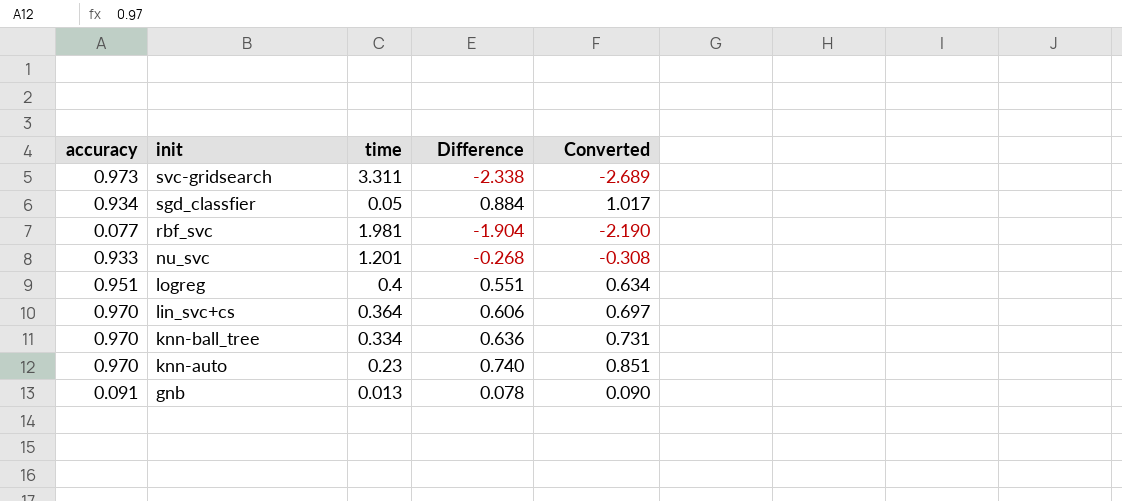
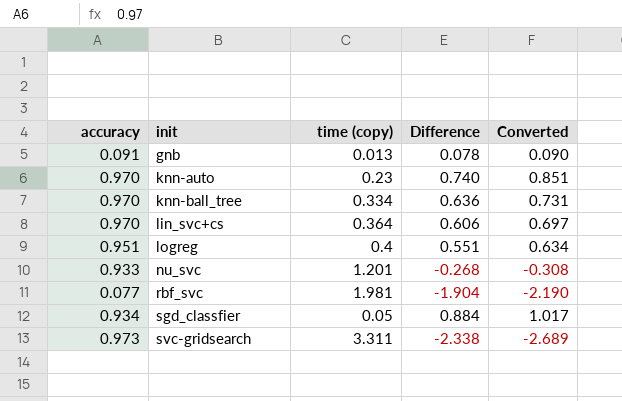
row order: init descending -> init ascending
column name: time -> time (copy)

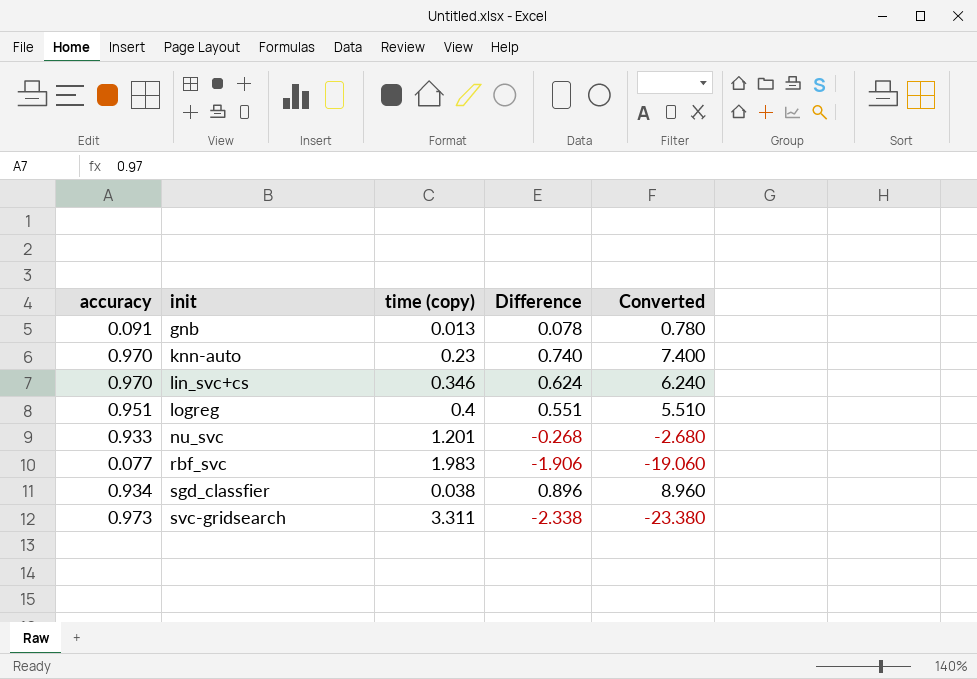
column Converted | formula: [Difference] * 1.15 -> [Difference] * 10
row knn-ball_tree: 0.970 | 0.334 | 0.636 | 0.731 -> none
lin_svc+cs | time (copy): 0.364 -> 0.346
lin_svc+cs | Difference: 0.606 -> 0.624
rbf_svc | time (copy): 1.981 -> 1.983
rbf_svc | Difference: -1.904 -> -1.906
sgd_classfier | time (copy): 0.05 -> 0.038
sgd_classfier | Difference: 0.884 -> 0.896

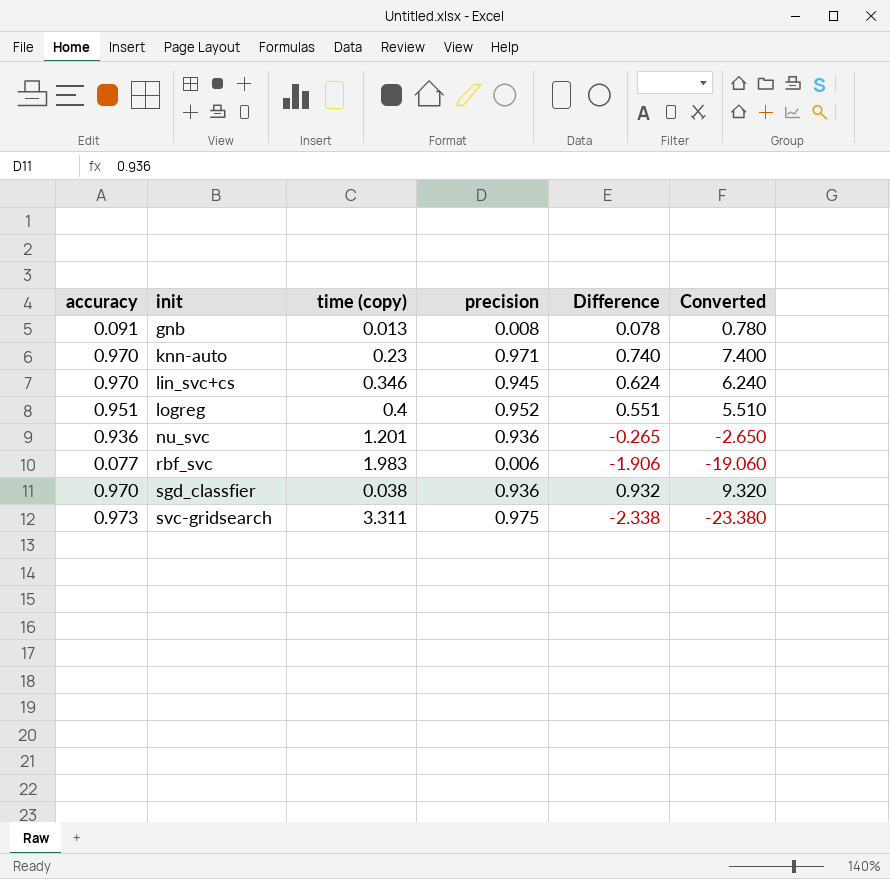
column precision | position: none -> 4
nu_svc | accuracy: 0.933 -> 0.936
nu_svc | Difference: -0.268 -> -0.265
nu_svc | Converted: -2.680 -> -2.650
sgd_classfier | accuracy: 0.934 -> 0.970
sgd_classfier | Difference: 0.896 -> 0.932
sgd_classfier | Converted: 8.960 -> 9.320

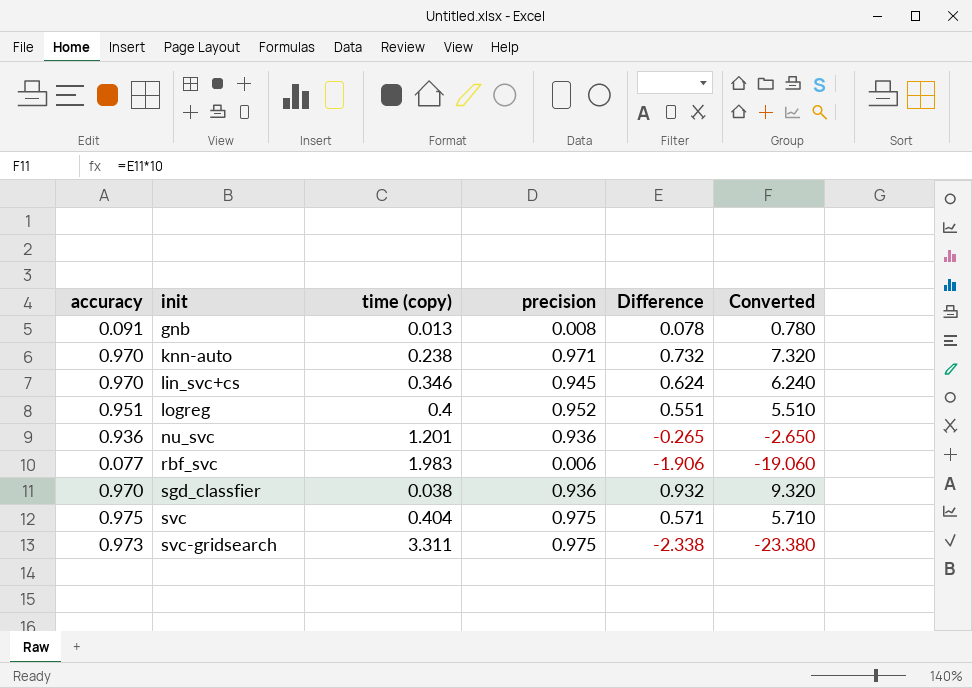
knn-auto | time (copy): 0.23 -> 0.238
knn-auto | Difference: 0.740 -> 0.732
knn-auto | Converted: 7.400 -> 7.320
row svc: none -> 0.975 | 0.404 | 0.975 | 0.571 | 5.710

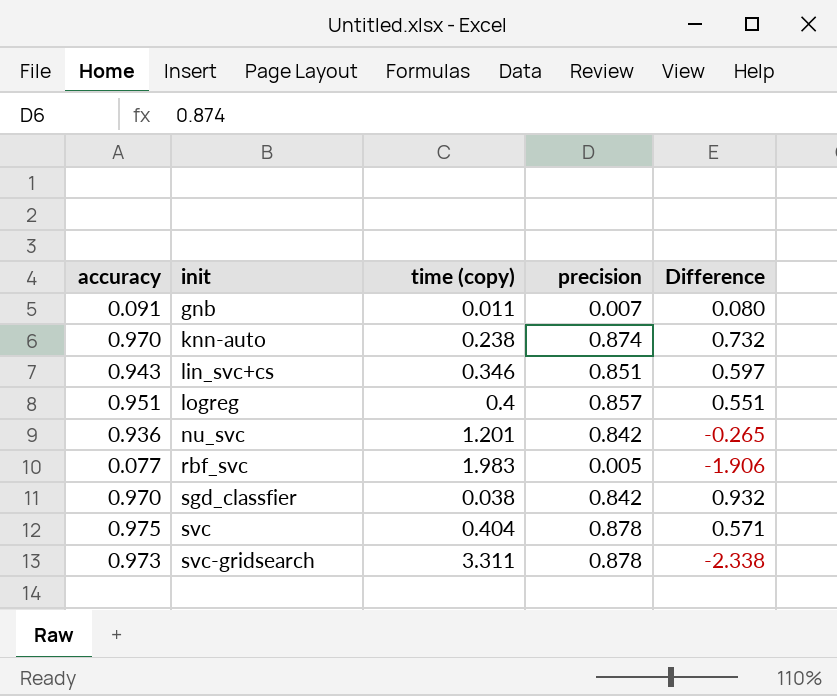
column Converted | formula: [Difference] * 10 -> none
gnb | time (copy): 0.013 -> 0.011
gnb | precision: 0.008 -> 0.007
gnb | Difference: 0.078 -> 0.080
knn-auto | precision: 0.971 -> 0.874
lin_svc+cs | accuracy: 0.970 -> 0.943
lin_svc+cs | precision: 0.945 -> 0.851
lin_svc+cs | Difference: 0.624 -> 0.597
logreg | precision: 0.952 -> 0.857
nu_svc | precision: 0.936 -> 0.842
rbf_svc | precision: 0.006 -> 0.005
sgd_classfier | precision: 0.936 -> 0.842
svc | precision: 0.975 -> 0.878
svc-gridsearch | precision: 0.975 -> 0.878

